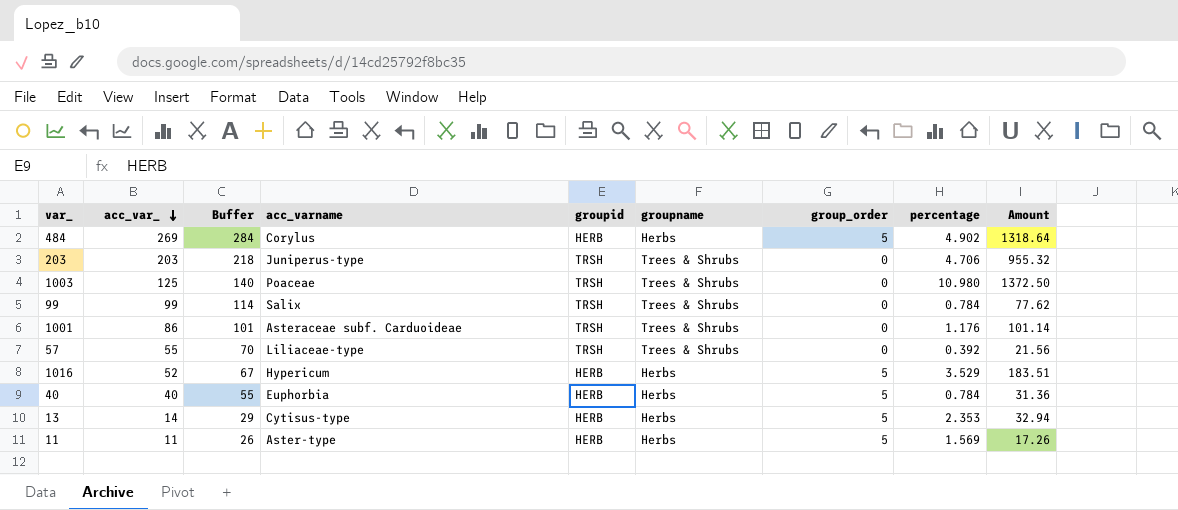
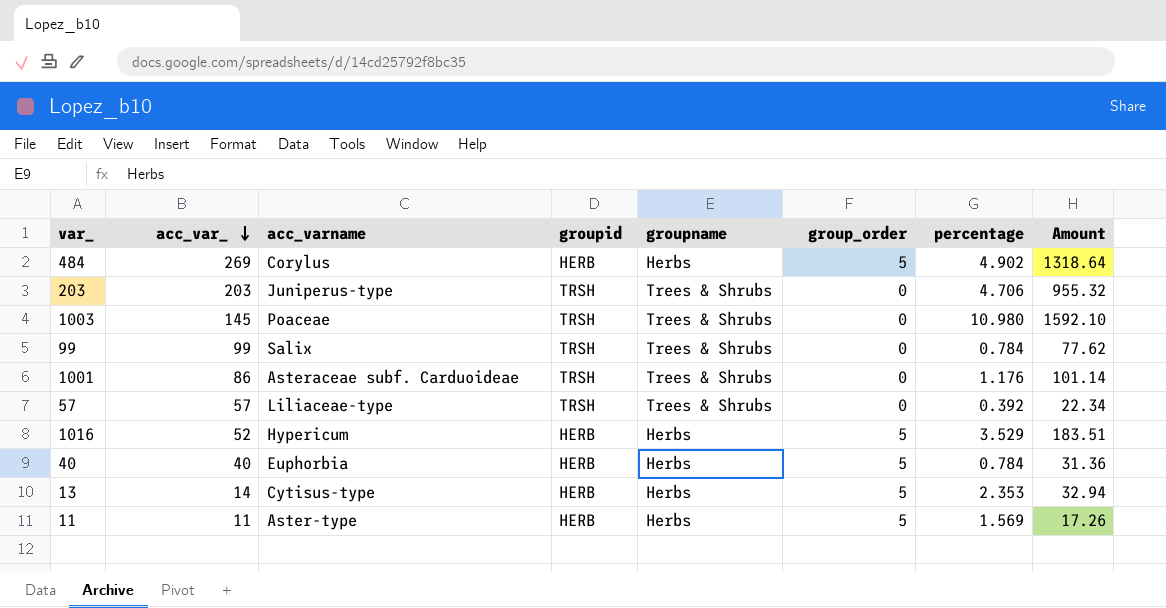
column Buffer | formula: [acc_var_] + 15 -> none
1003 | acc_var_: 125 -> 145
1003 | Amount: 1372.50 -> 1592.10
57 | acc_var_: 55 -> 57
57 | Amount: 21.56 -> 22.34

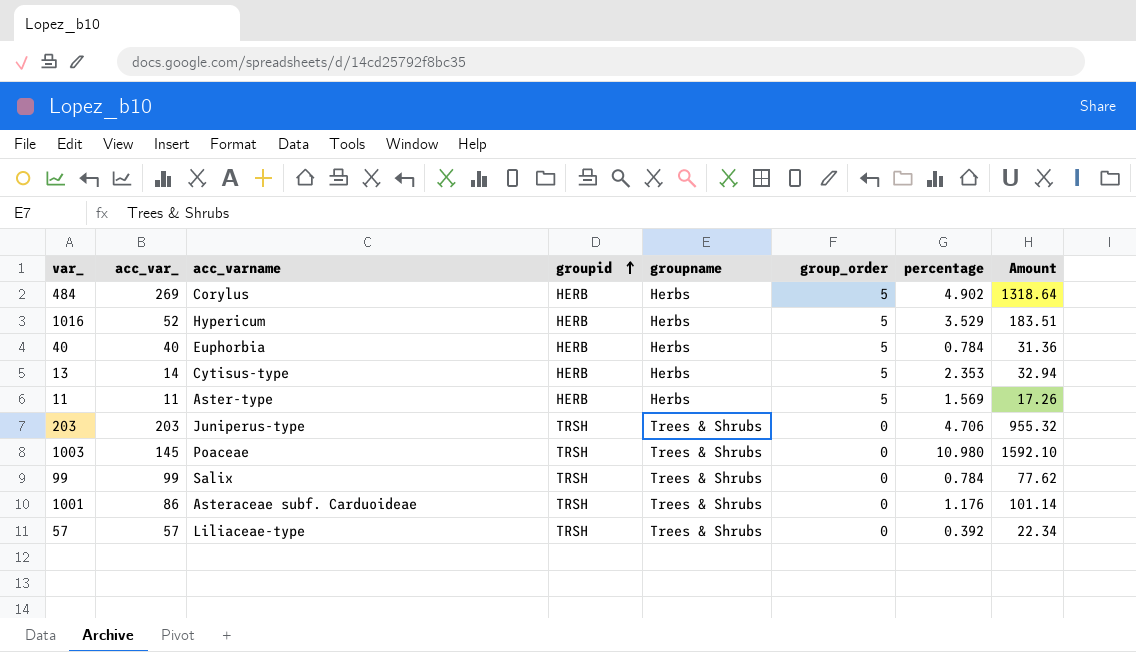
row order: acc_var_ descending -> groupid ascending

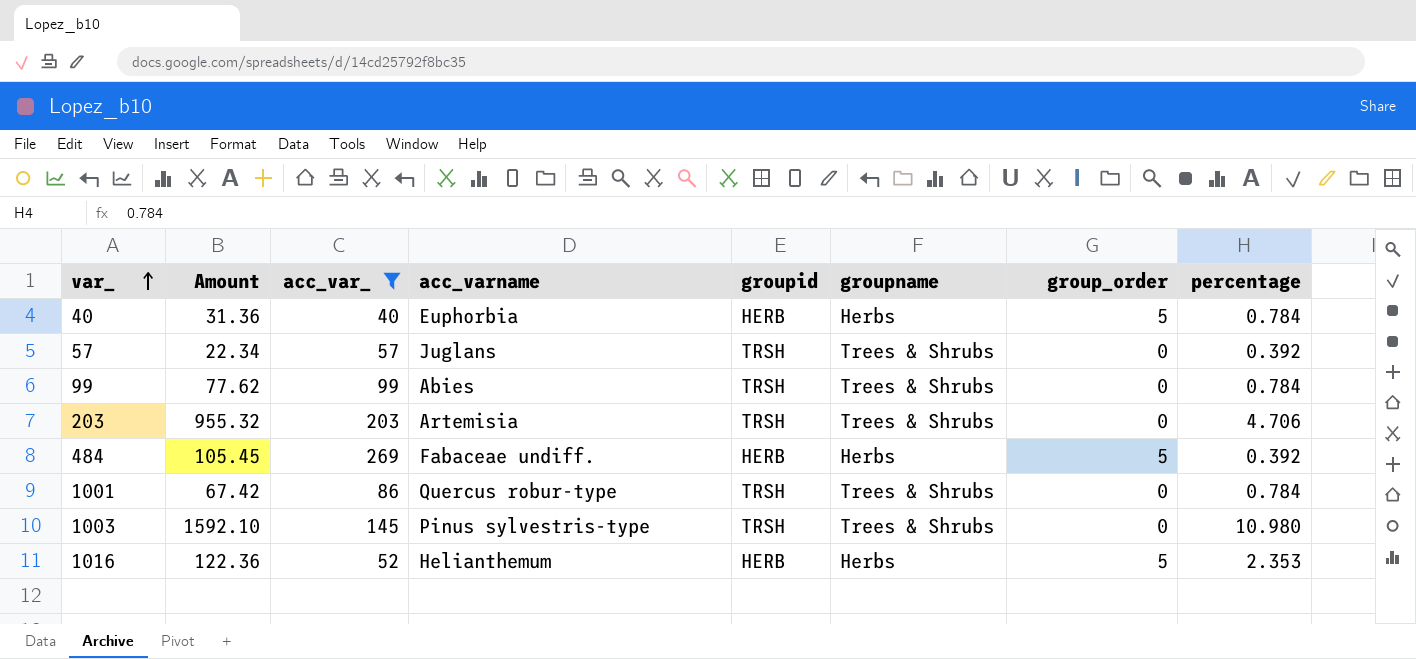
filter: none -> acc_var_ >= 40
row order: groupid ascending -> var_ ascending
column Amount | position: 8 -> 2
57 | acc_varname: Liliaceae-type -> Juglans
99 | acc_varname: Salix -> Abies
203 | acc_varname: Juniperus-type -> Artemisia
484 | Amount: 1318.64 -> 105.45
484 | acc_varname: Corylus -> Fabaceae undiff.
484 | percentage: 4.902 -> 0.392
1001 | Amount: 101.14 -> 67.42
1001 | acc_varname: Asteraceae subf. Carduoideae -> Quercus robur-type
1001 | percentage: 1.176 -> 0.784
1003 | acc_varname: Poaceae -> Pinus sylvestris-type
1016 | Amount: 183.51 -> 122.36
1016 | acc_varname: Hypericum -> Helianthemum
1016 | percentage: 3.529 -> 2.353

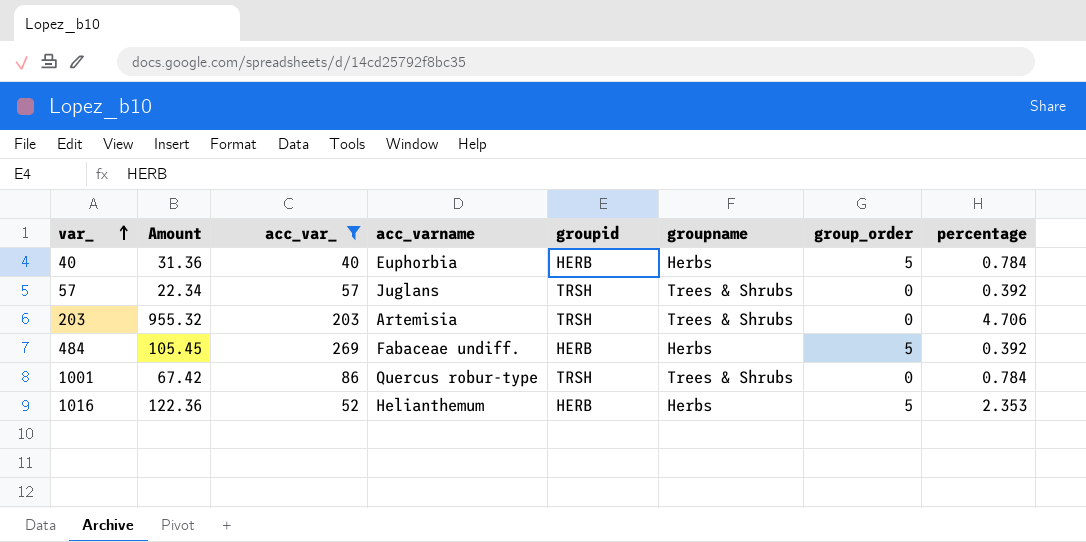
row 99: 77.62 | 99 | Abies | TRSH | Trees & Shrubs | 0 | 0.784 -> none
row 1003: 1592.10 | 145 | Pinus sylvestris-type | TRSH | Trees & Shrubs | 0 | 10.980 -> none

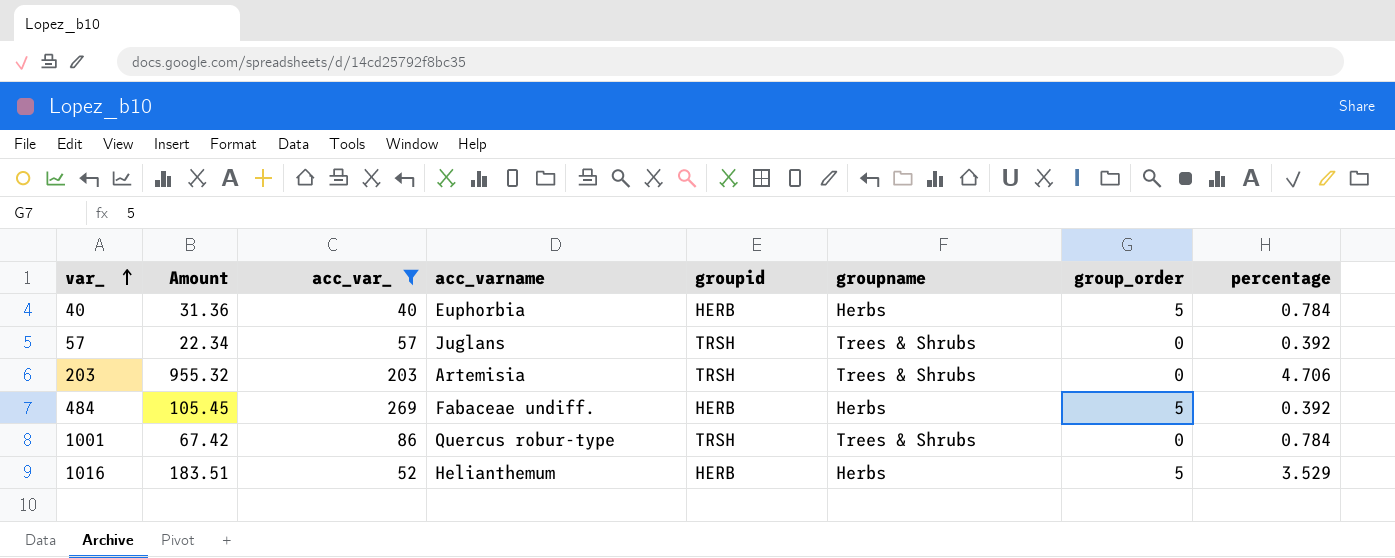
1016 | Amount: 122.36 -> 183.51
1016 | percentage: 2.353 -> 3.529

